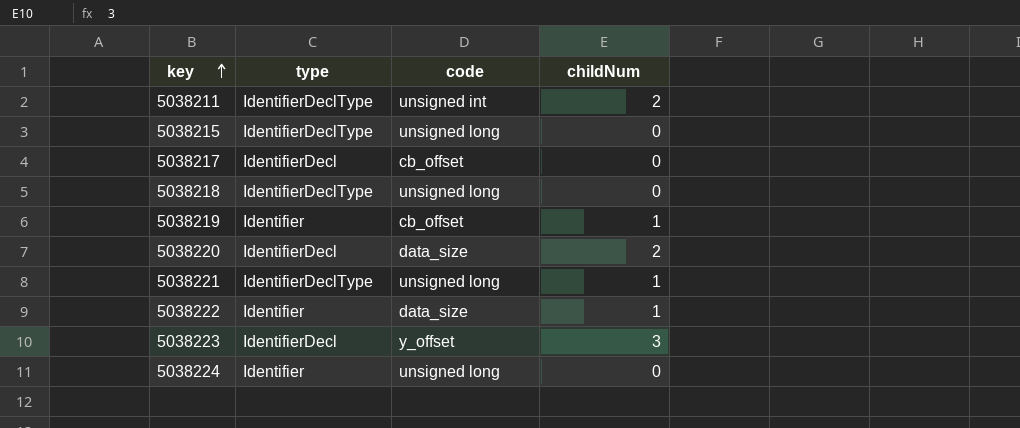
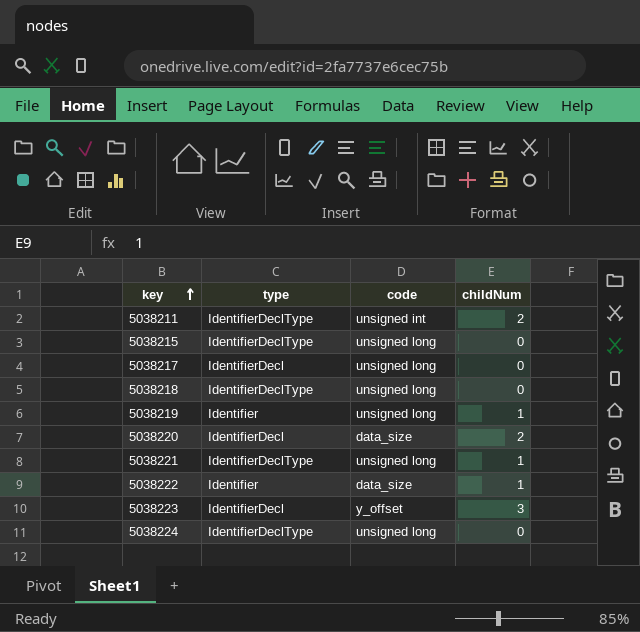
5038217 | code: cb_offset -> unsigned long
5038219 | code: cb_offset -> unsigned long
5038224 | type: Identifier -> IdentifierDeclType

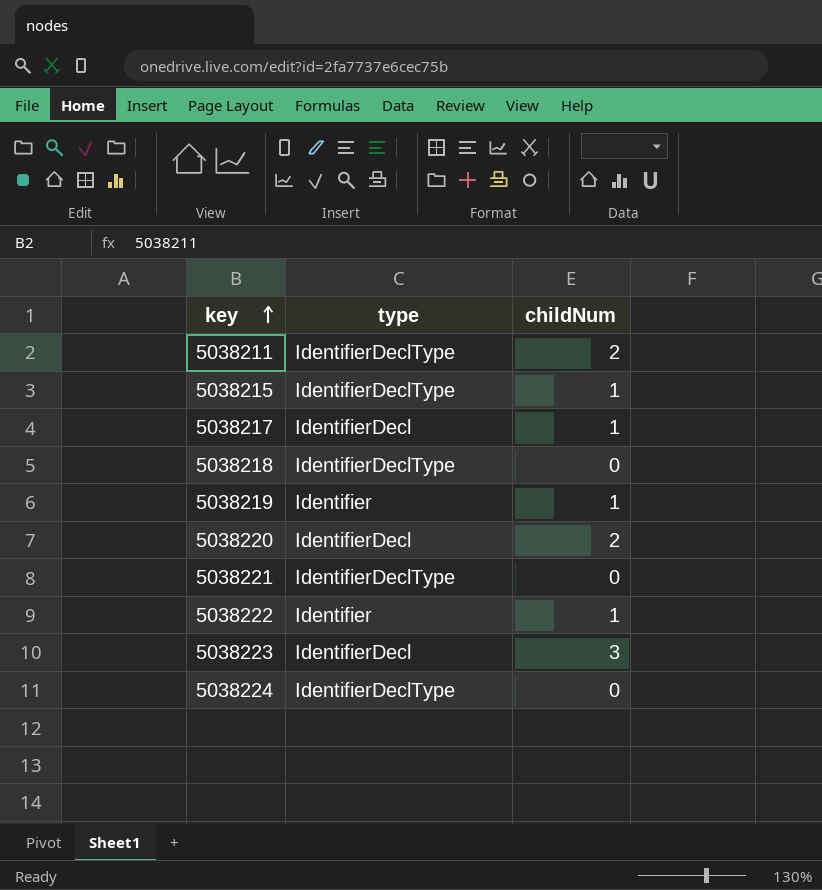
column code | position: 3 -> none
5038215 | childNum: 0 -> 1
5038217 | childNum: 0 -> 1
5038221 | childNum: 1 -> 0

